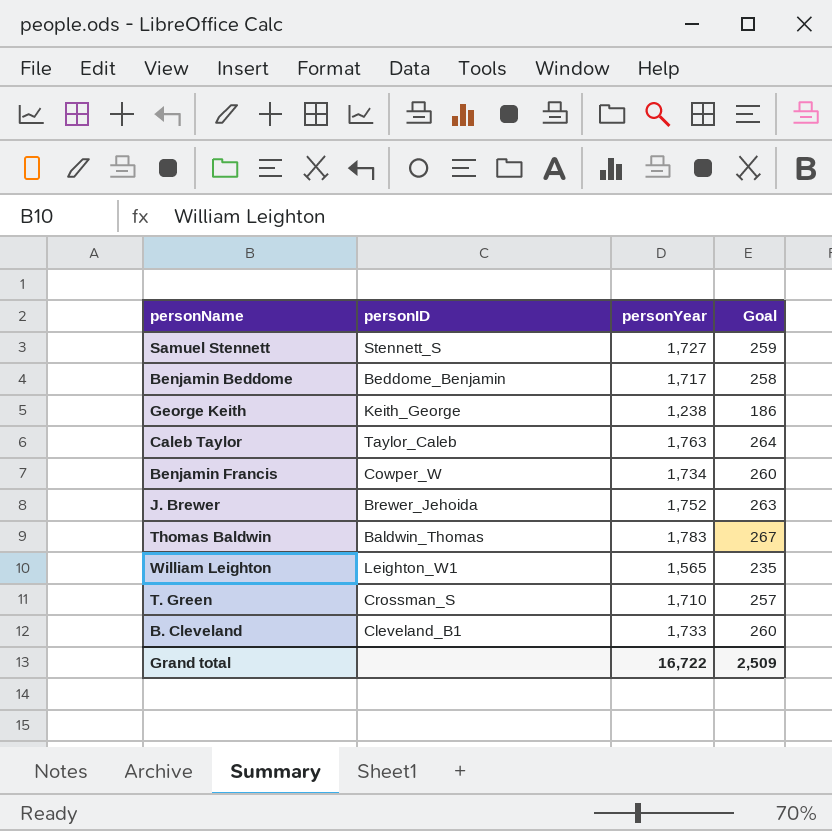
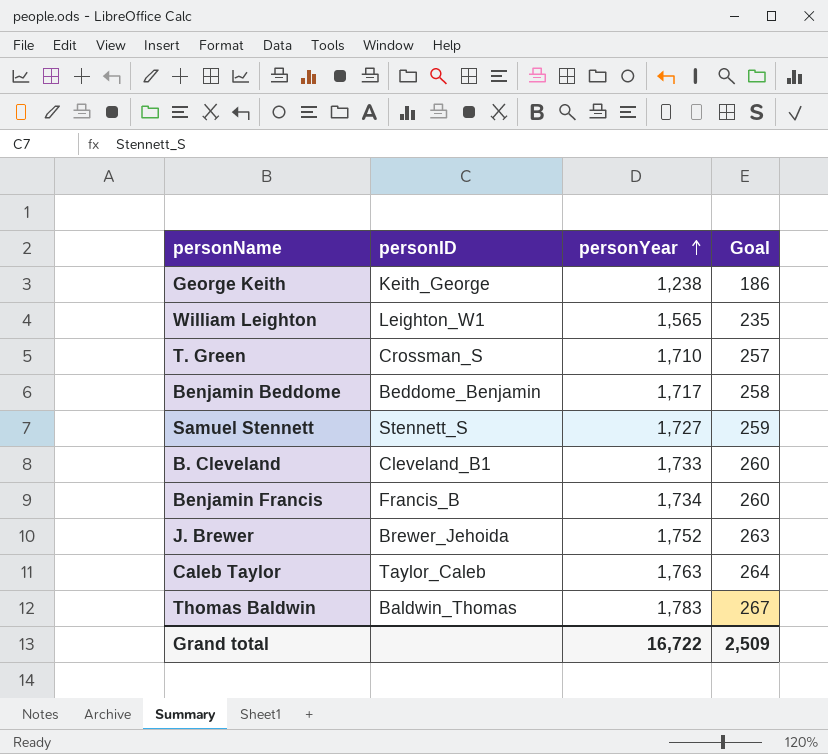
row order: none -> personYear ascending
Benjamin Francis | personID: Cowper_W -> Francis_B

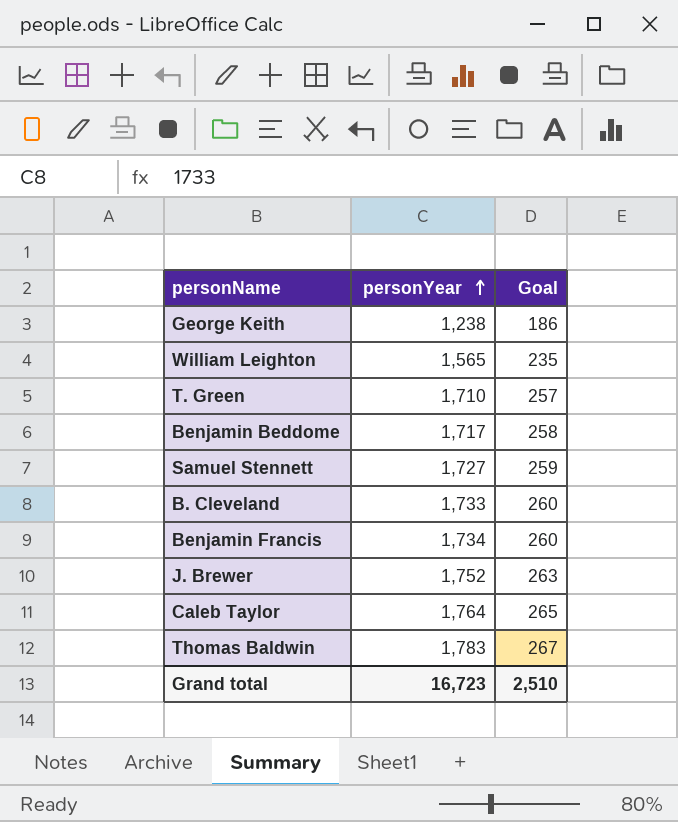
column personID | position: 2 -> none
Caleb Taylor | personYear: 1,763 -> 1,764
Caleb Taylor | Goal: 264 -> 265
Grand total | personYear: 16,722 -> 16,723
Grand total | Goal: 2,509 -> 2,510

